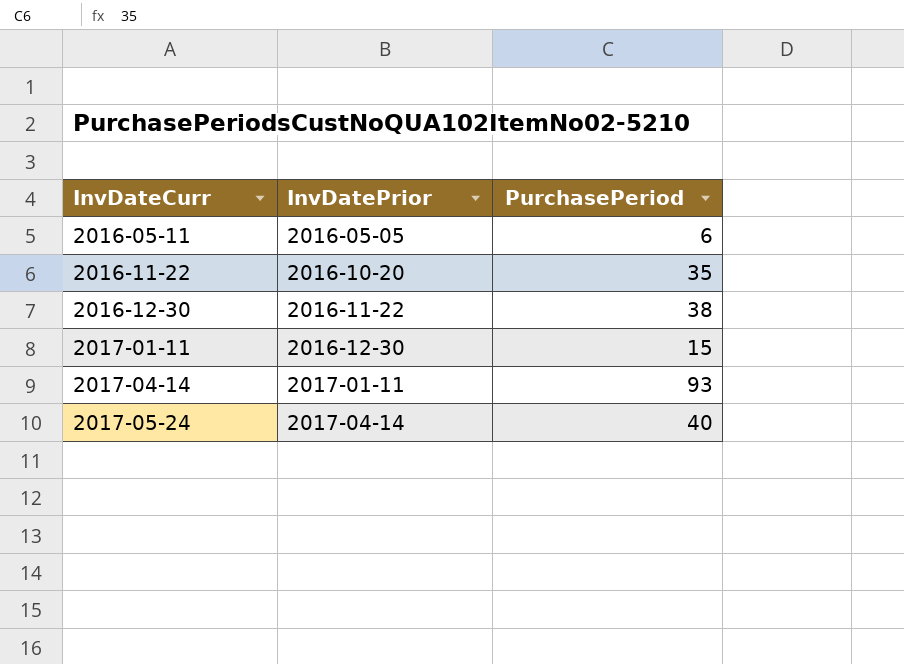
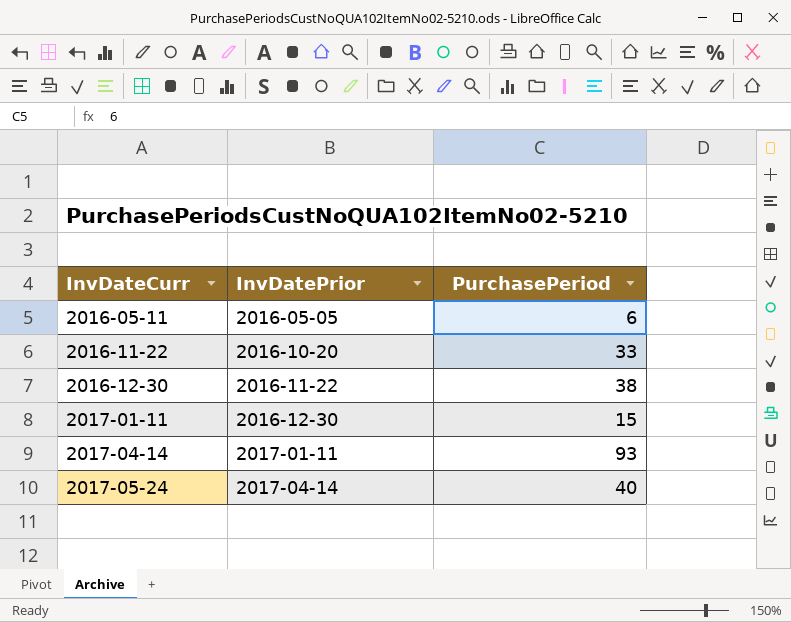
2016-11-22 | PurchasePeriod: 35 -> 33

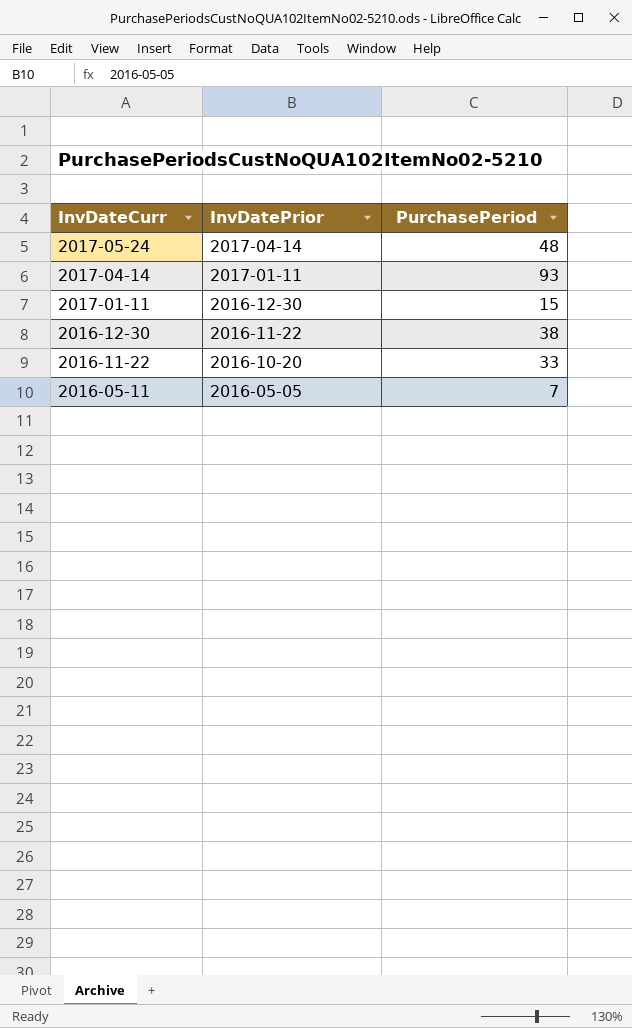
row order: InvDateCurr ascending -> InvDateCurr descending
2017-05-24 | PurchasePeriod: 40 -> 48
2016-05-11 | PurchasePeriod: 6 -> 7

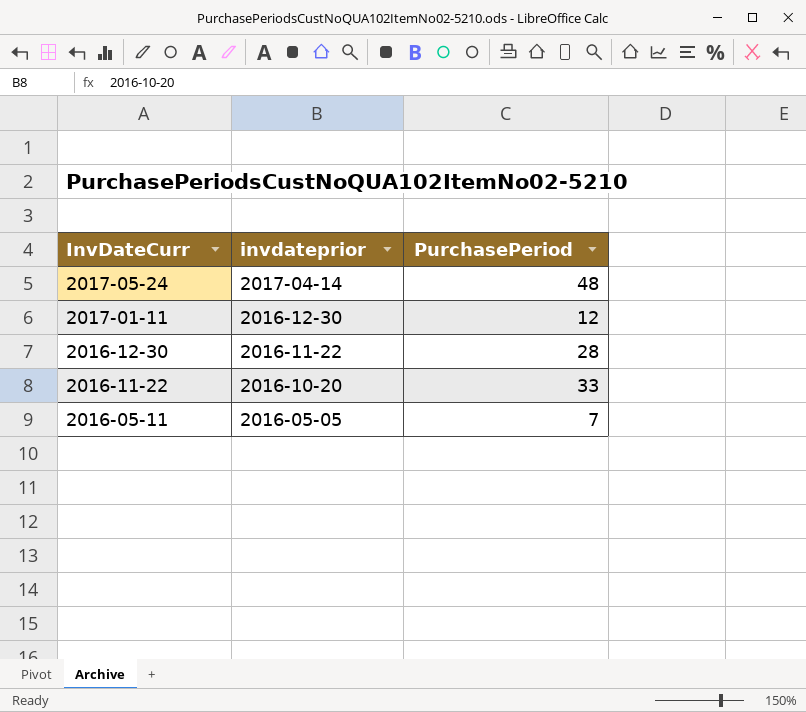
column name: InvDatePrior -> invdateprior
row 2017-04-14: 2017-01-11 | 93 -> none
2017-01-11 | PurchasePeriod: 15 -> 12
2016-12-30 | PurchasePeriod: 38 -> 28

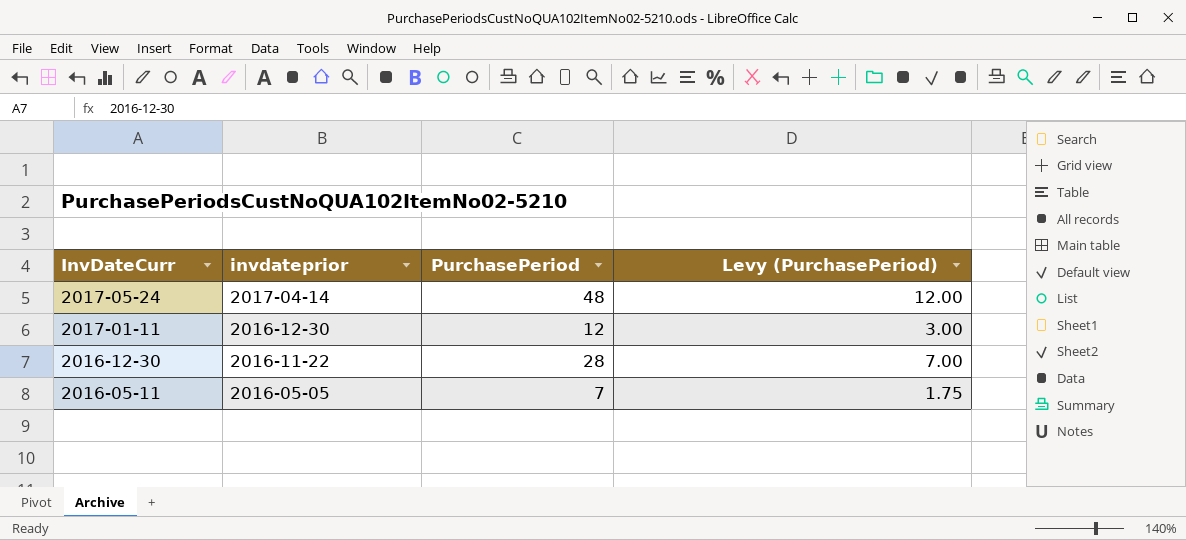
column Levy (PurchasePeriod) | formula: none -> [PurchasePeriod] * 0.25
row 2016-11-22: 2016-10-20 | 33 -> none

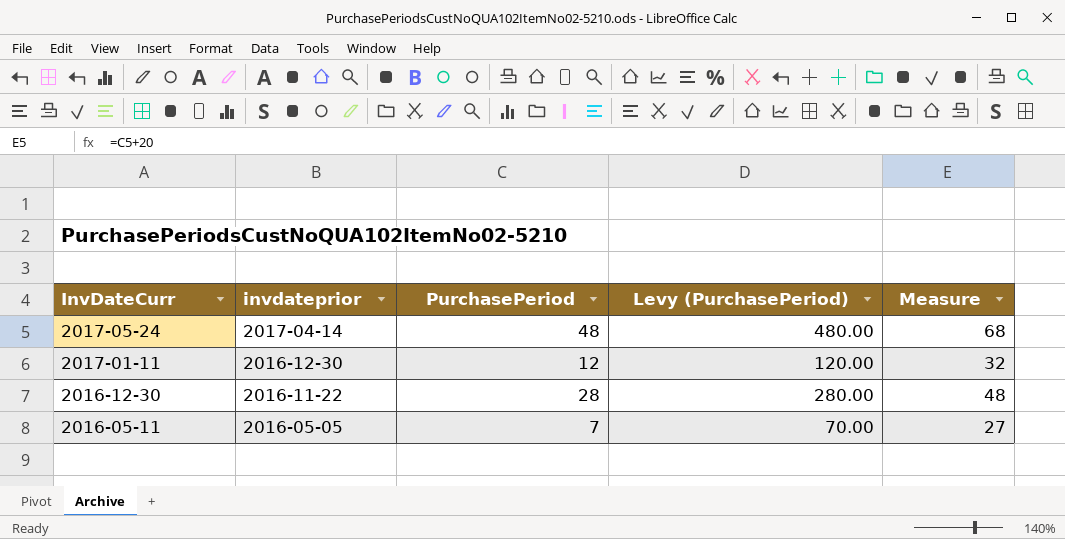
column Levy (PurchasePeriod) | formula: [PurchasePeriod] * 0.25 -> [PurchasePeriod] * 10
column Measure | formula: none -> [PurchasePeriod] + 20

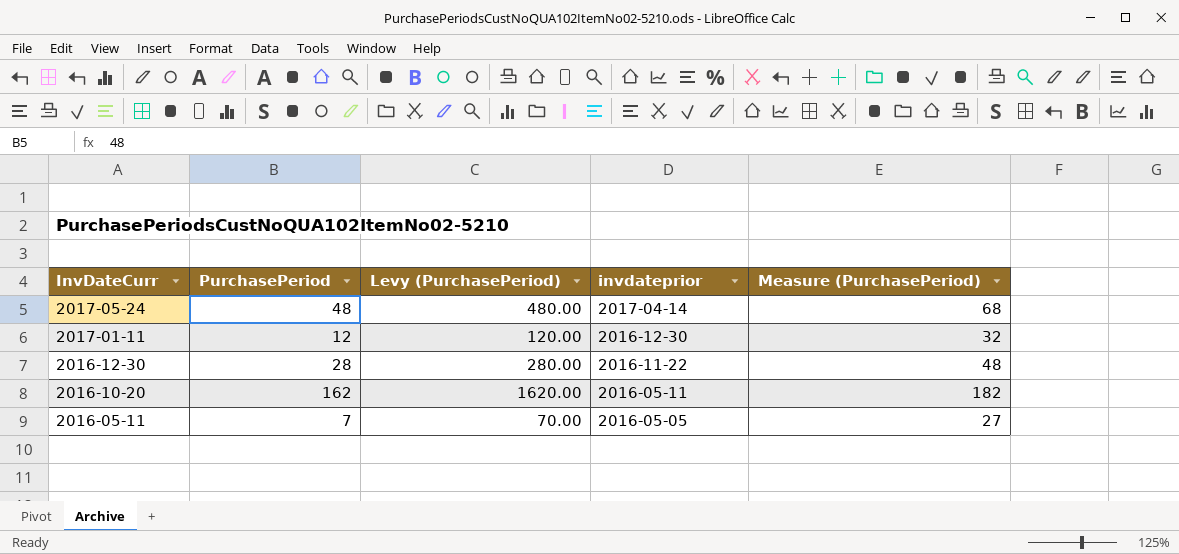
column invdateprior | position: 2 -> 4
column name: Measure -> Measure (PurchasePeriod)
row 2016-10-20: none -> 162 | 1620.00 | 2016-05-11 | 182

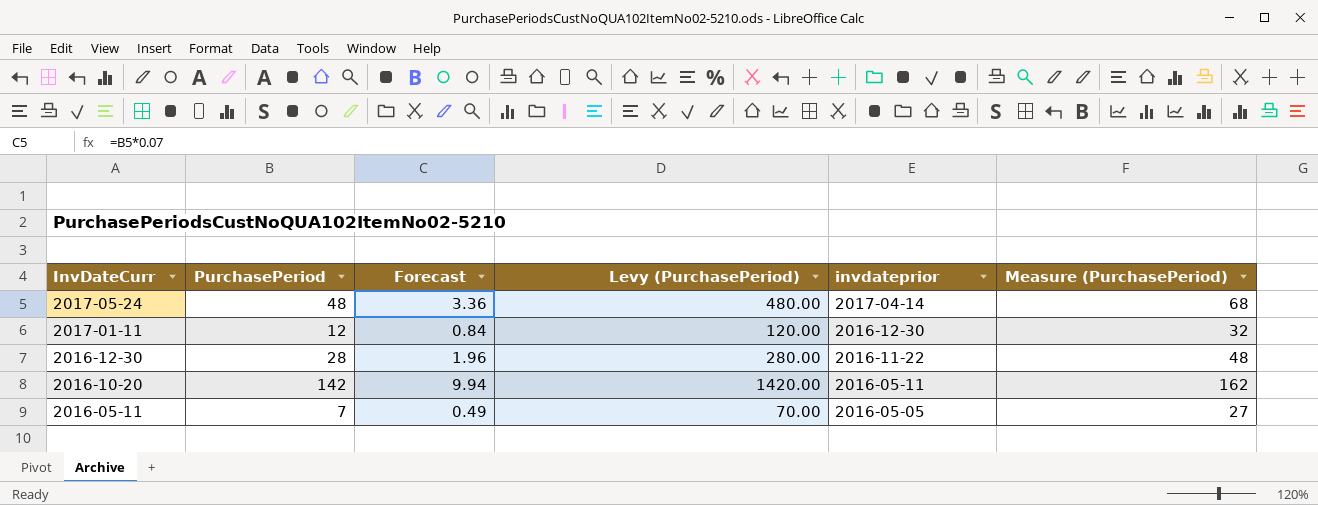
column Forecast | formula: none -> [PurchasePeriod] * 0.07
2016-10-20 | PurchasePeriod: 162 -> 142
2016-10-20 | Levy (PurchasePeriod): 1620.00 -> 1420.00
2016-10-20 | Measure (PurchasePeriod): 182 -> 162

